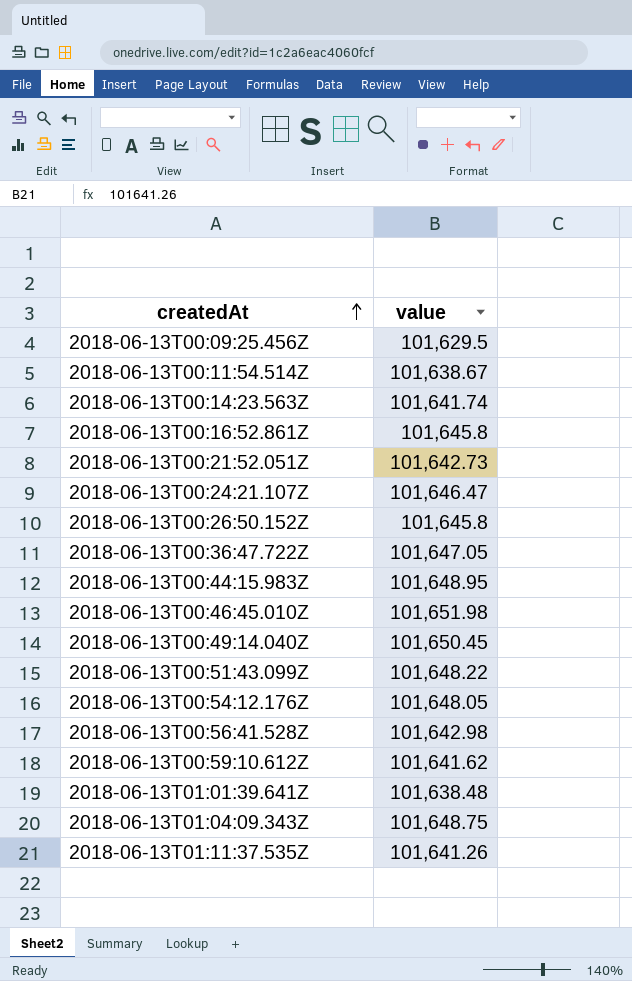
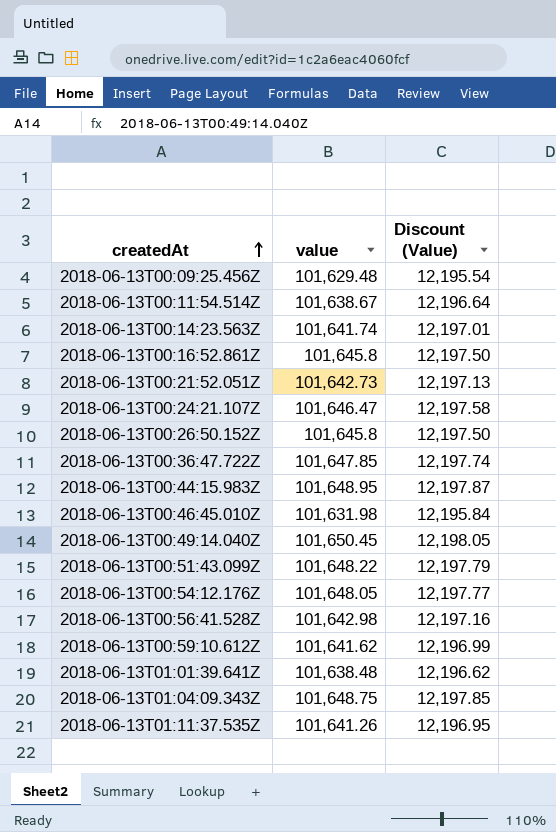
column Discount (Value) | formula: none -> [value] * 0.12
2018-06-13T00:09:25.456Z | value: 101,629.5 -> 101,629.48
2018-06-13T00:36:47.722Z | value: 101,647.05 -> 101,647.85
2018-06-13T00:46:45.010Z | value: 101,651.98 -> 101,631.98

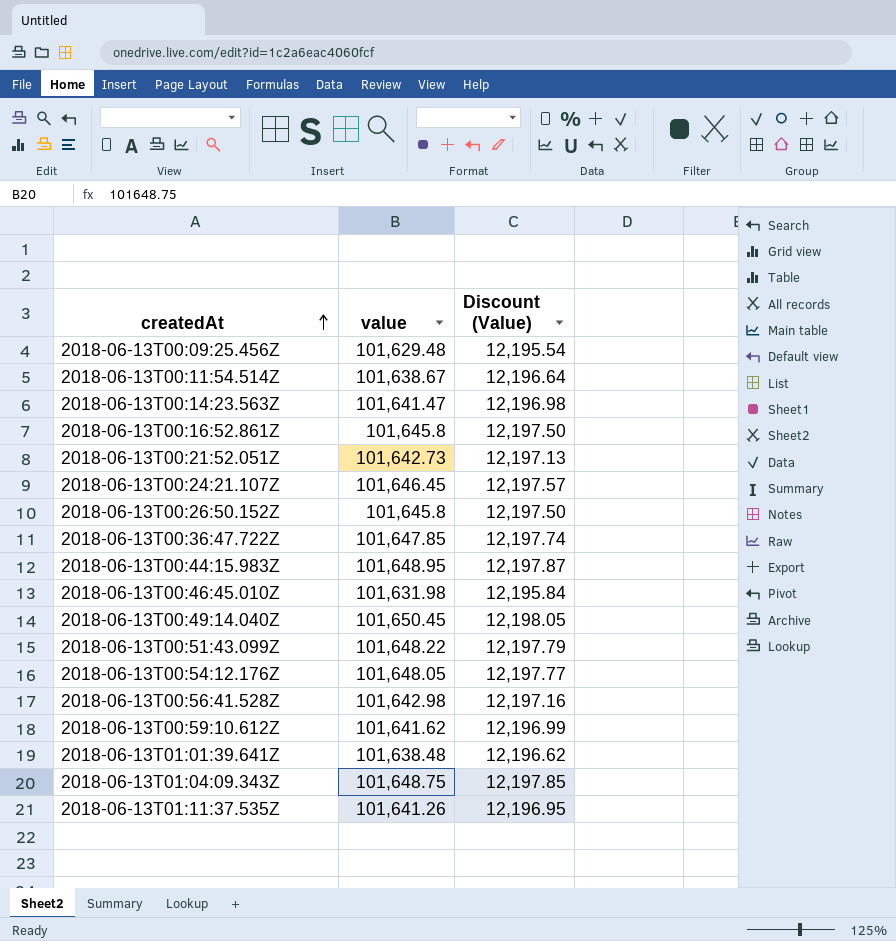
2018-06-13T00:14:23.563Z | value: 101,641.74 -> 101,641.47
2018-06-13T00:14:23.563Z | Discount (Value): 12,197.01 -> 12,196.98
2018-06-13T00:24:21.107Z | value: 101,646.47 -> 101,646.45
2018-06-13T00:24:21.107Z | Discount (Value): 12,197.58 -> 12,197.57

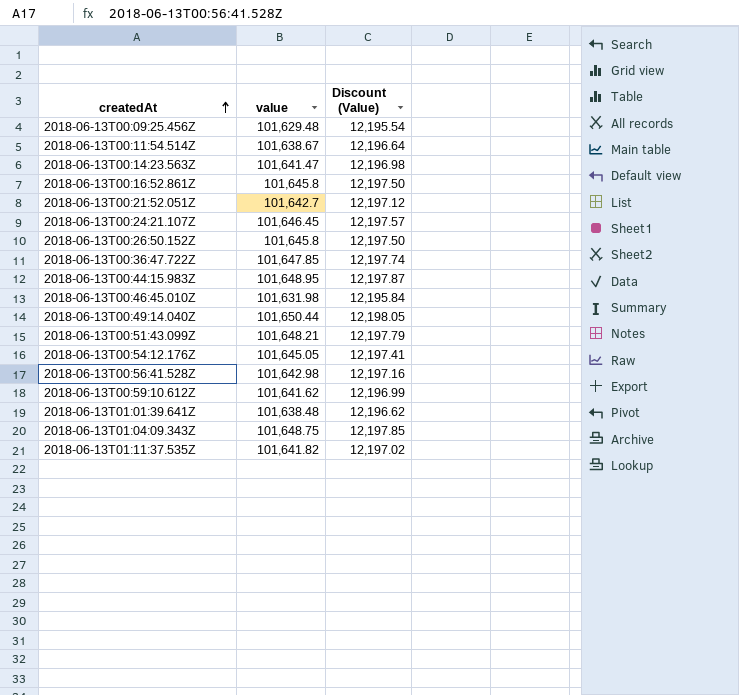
2018-06-13T00:21:52.051Z | value: 101,642.73 -> 101,642.7
2018-06-13T00:21:52.051Z | Discount (Value): 12,197.13 -> 12,197.12
2018-06-13T00:49:14.040Z | value: 101,650.45 -> 101,650.44
2018-06-13T00:51:43.099Z | value: 101,648.22 -> 101,648.21
2018-06-13T00:54:12.176Z | value: 101,648.05 -> 101,645.05
2018-06-13T00:54:12.176Z | Discount (Value): 12,197.77 -> 12,197.41
2018-06-13T01:11:37.535Z | value: 101,641.26 -> 101,641.82
2018-06-13T01:11:37.535Z | Discount (Value): 12,196.95 -> 12,197.02

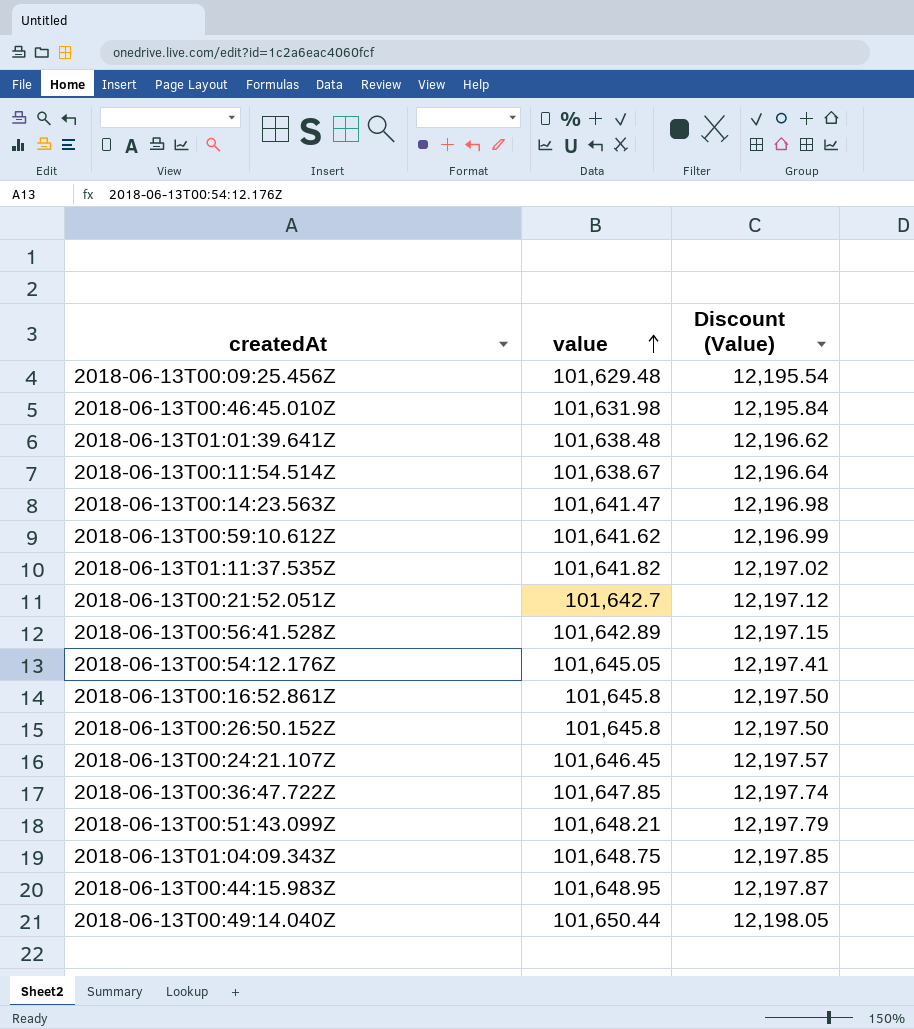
row order: createdAt ascending -> value ascending
2018-06-13T00:56:41.528Z | value: 101,642.98 -> 101,642.89
2018-06-13T00:56:41.528Z | Discount (Value): 12,197.16 -> 12,197.15

